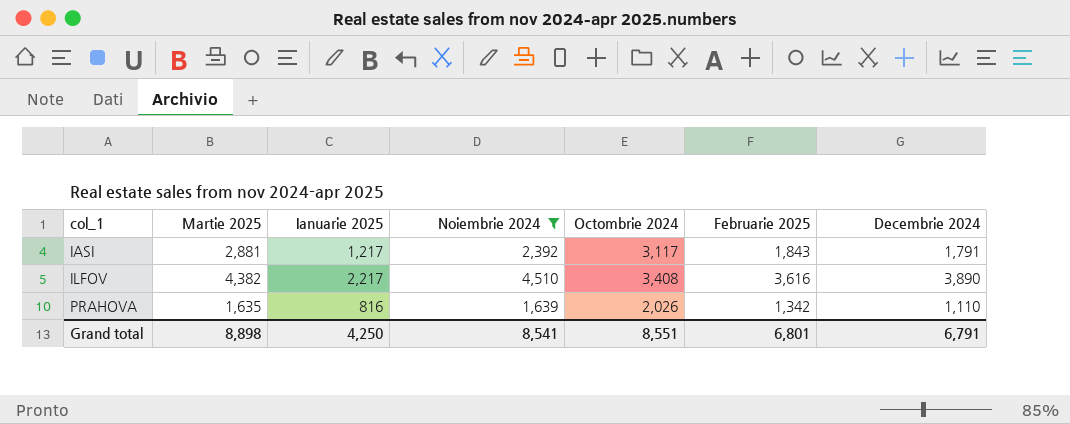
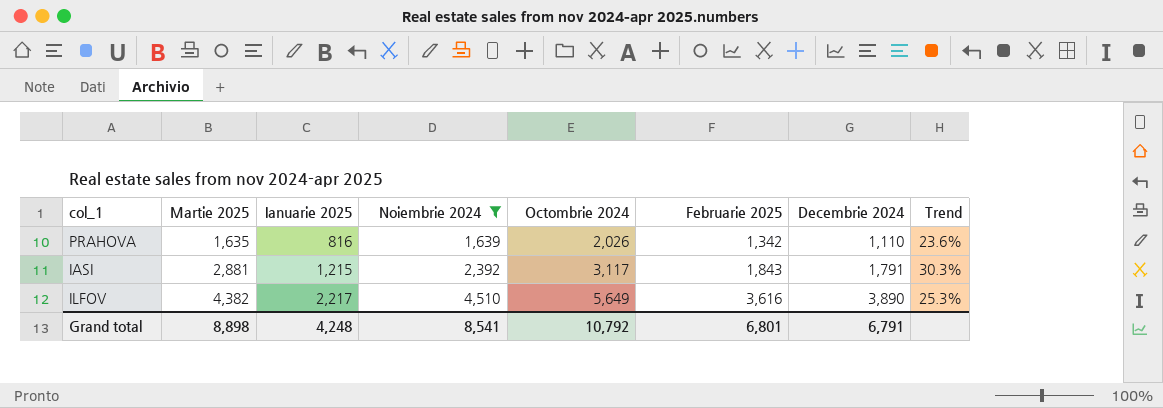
row order: col_1 ascending -> Martie 2025 ascending
column Trend | formula: none -> ([Octombrie 2024] - [Noiembrie 2024]) / [Noiembrie 2024]
IASI | Ianuarie 2025: 1,217 -> 1,215
ILFOV | Octombrie 2024: 3,408 -> 5,649
Grand total | Ianuarie 2025: 4,250 -> 4,248
Grand total | Octombrie 2024: 8,551 -> 10,792

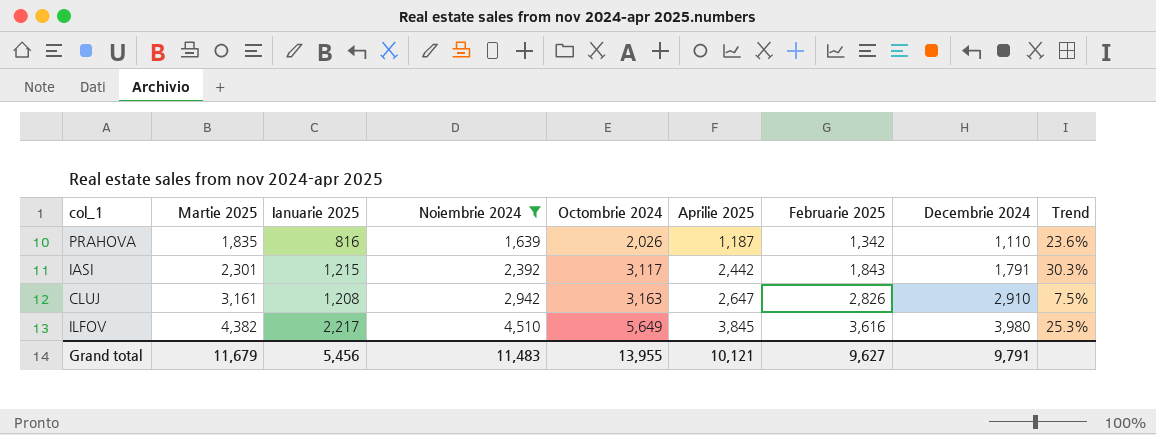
column Aprilie 2025 | position: none -> 6
PRAHOVA | Martie 2025: 1,635 -> 1,835
IASI | Martie 2025: 2,881 -> 2,301
row CLUJ: none -> 3,161 | 1,208 | 2,942 | 3,163 | 2,647 | 2,826 | 2,910 | 7.5%
ILFOV | Decembrie 2024: 3,890 -> 3,980
Grand total | Martie 2025: 8,898 -> 11,679
Grand total | Ianuarie 2025: 4,248 -> 5,456
Grand total | Noiembrie 2024: 8,541 -> 11,483
Grand total | Octombrie 2024: 10,792 -> 13,955
Grand total | Februarie 2025: 6,801 -> 9,627
Grand total | Decembrie 2024: 6,791 -> 9,791

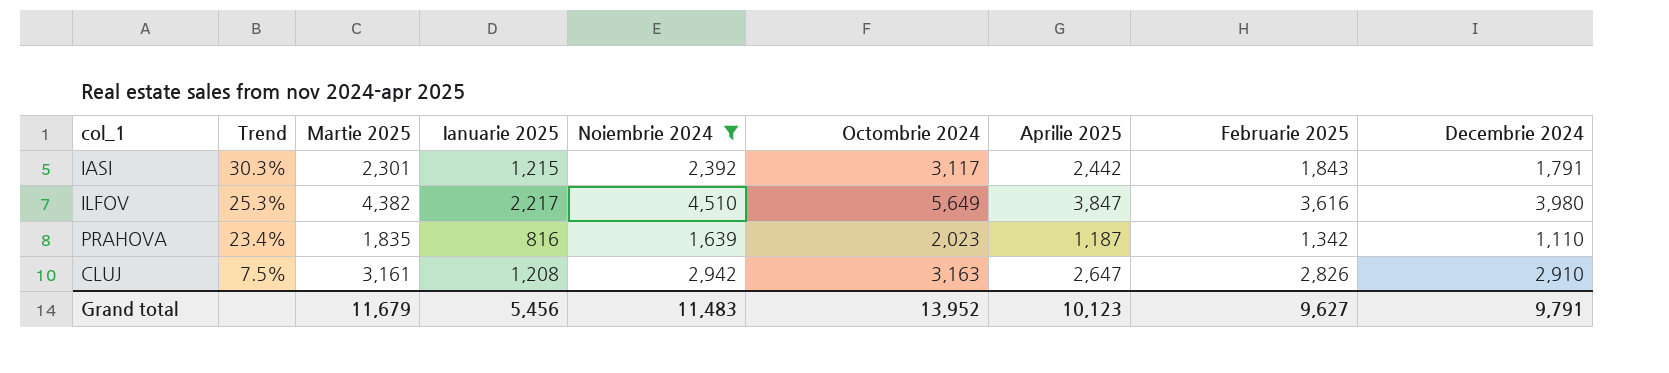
row order: Martie 2025 ascending -> Trend descending
column Trend | position: 9 -> 2
ILFOV | Aprilie 2025: 3,845 -> 3,847
PRAHOVA | Trend: 23.6% -> 23.4%
PRAHOVA | Octombrie 2024: 2,026 -> 2,023
Grand total | Octombrie 2024: 13,955 -> 13,952
Grand total | Aprilie 2025: 10,121 -> 10,123

